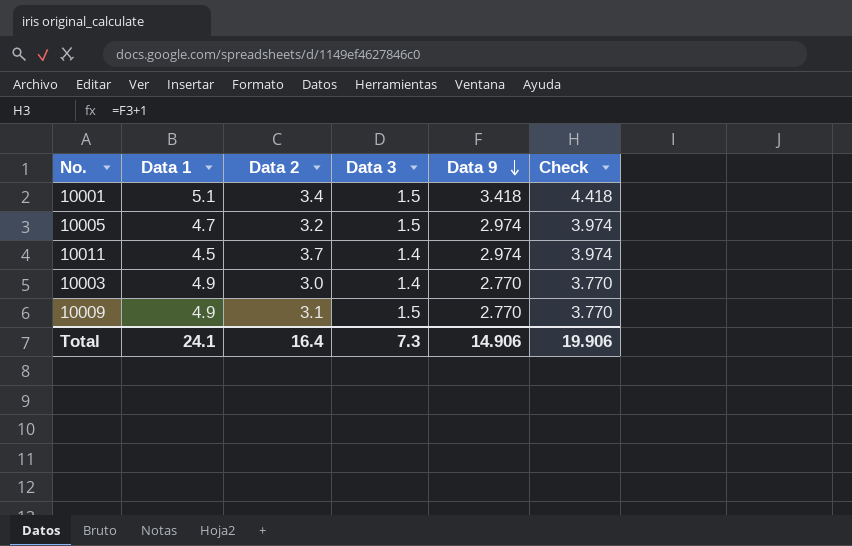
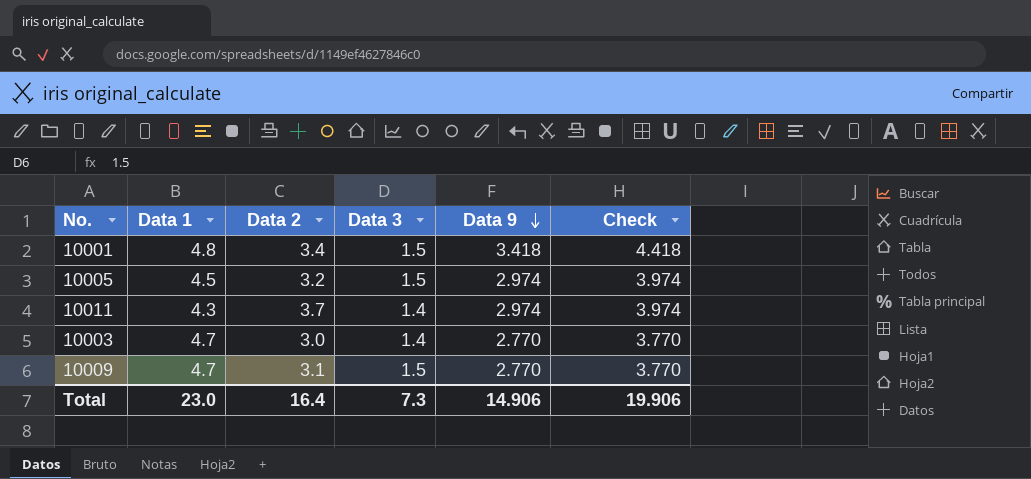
10001 | Data 1: 5.1 -> 4.8
10005 | Data 1: 4.7 -> 4.5
10011 | Data 1: 4.5 -> 4.3
10003 | Data 1: 4.9 -> 4.7
10009 | Data 1: 4.9 -> 4.7
Total | Data 1: 24.1 -> 23.0

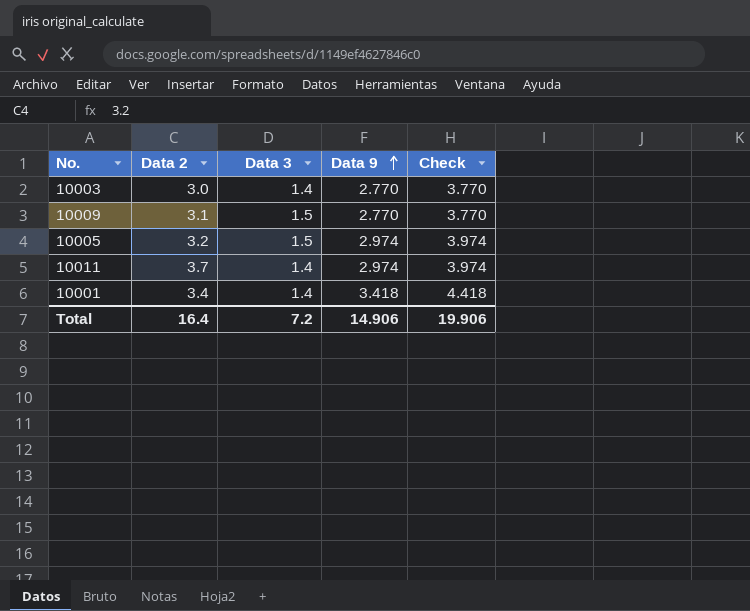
row order: Data 9 descending -> Data 9 ascending
column Data 1 | position: 2 -> none
10001 | Data 3: 1.5 -> 1.4
Total | Data 3: 7.3 -> 7.2

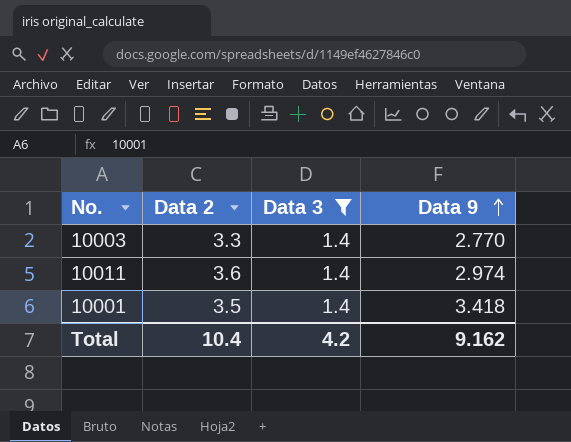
filter: none -> Data 3 = 1.4
column Check | formula: [Data 9] + 1 -> none
10003 | Data 2: 3.0 -> 3.3
10011 | Data 2: 3.7 -> 3.6
10001 | Data 2: 3.4 -> 3.5
Total | Data 2: 16.4 -> 10.4
Total | Data 3: 7.2 -> 4.2
Total | Data 9: 14.906 -> 9.162

